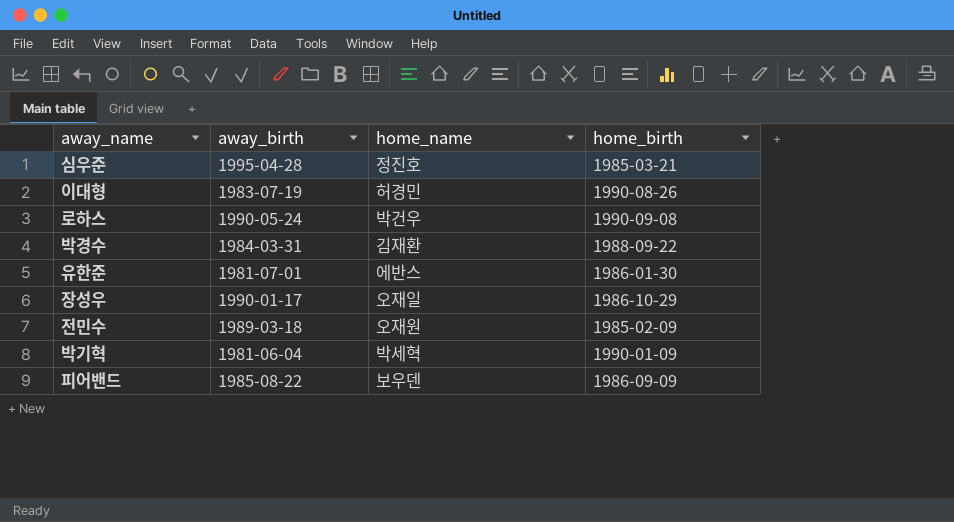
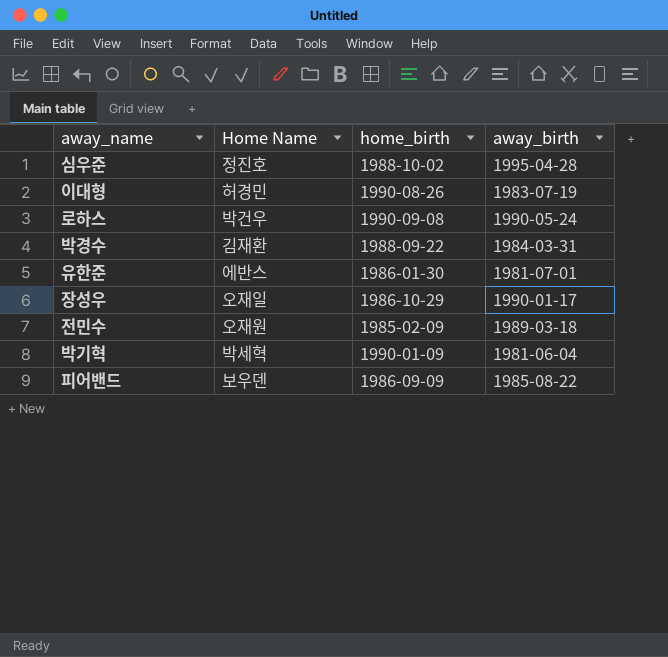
column name: home_name -> Home Name
column away_birth | position: 2 -> 4
심우준 | home_birth: 1985-03-21 -> 1988-10-02

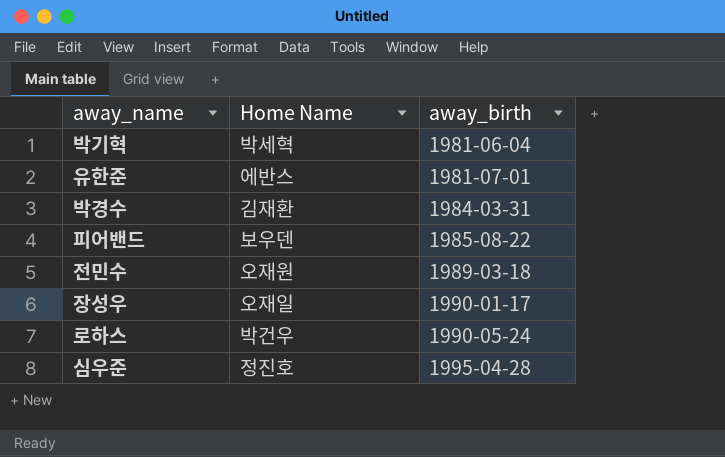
row order: none -> away_birth ascending
column home_birth | position: 3 -> none
row 이대형: 허경민 | 1990-08-26 | 1983-07-19 -> none

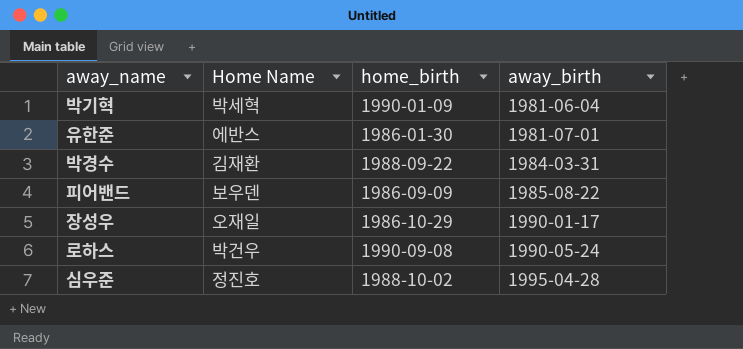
column home_birth | position: none -> 3
row 전민수: 오재원 | 1989-03-18 -> none

